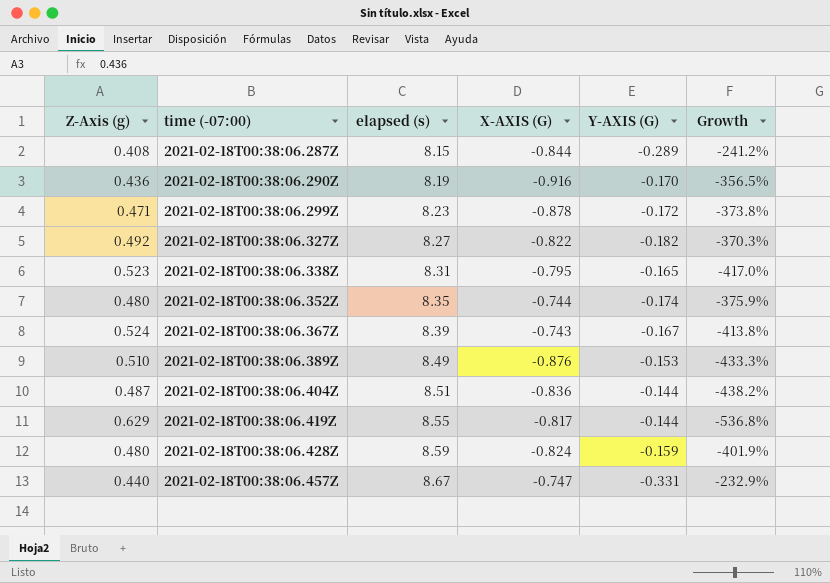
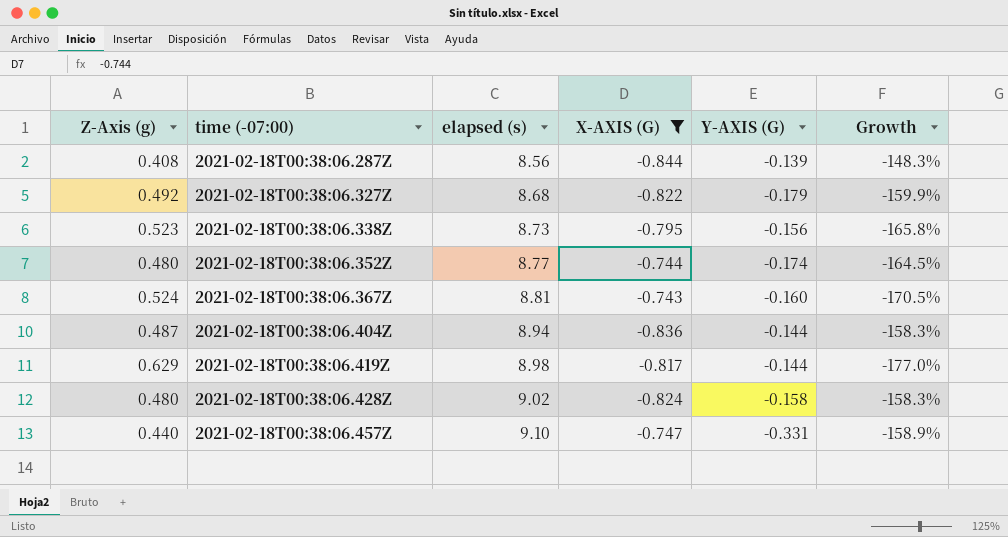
filter: none -> X-AXIS (G) >= -0.844
column Growth | formula: ([Z-Axis (g)] - [Y-AXIS (G)]) / [Y-AXIS (G)] -> ([Z-Axis (g)] - [X-AXIS (G)]) / [X-AXIS (G)]
2021-02-18T00:38:06.287Z | elapsed (s): 8.15 -> 8.56
2021-02-18T00:38:06.287Z | Y-AXIS (G): -0.289 -> -0.139
2021-02-18T00:38:06.327Z | elapsed (s): 8.27 -> 8.68
2021-02-18T00:38:06.327Z | Y-AXIS (G): -0.182 -> -0.179
2021-02-18T00:38:06.338Z | elapsed (s): 8.31 -> 8.73
2021-02-18T00:38:06.338Z | Y-AXIS (G): -0.165 -> -0.156
2021-02-18T00:38:06.352Z | elapsed (s): 8.35 -> 8.77
2021-02-18T00:38:06.367Z | elapsed (s): 8.39 -> 8.81
2021-02-18T00:38:06.367Z | Y-AXIS (G): -0.167 -> -0.160
2021-02-18T00:38:06.404Z | elapsed (s): 8.51 -> 8.94
2021-02-18T00:38:06.419Z | elapsed (s): 8.55 -> 8.98
2021-02-18T00:38:06.428Z | elapsed (s): 8.59 -> 9.02
2021-02-18T00:38:06.428Z | Y-AXIS (G): -0.159 -> -0.158
2021-02-18T00:38:06.457Z | elapsed (s): 8.67 -> 9.10

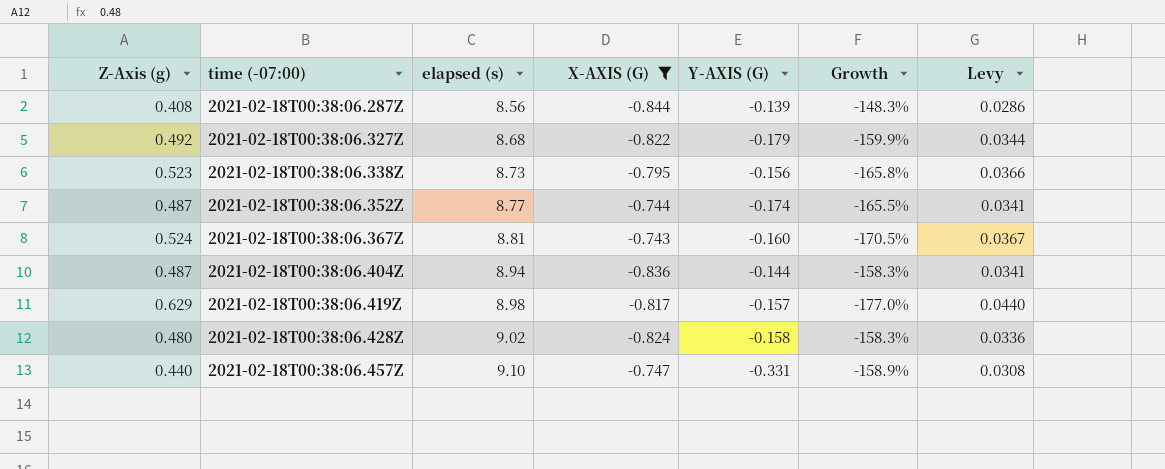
column Levy | formula: none -> [Z-Axis (g)] * 0.07
2021-02-18T00:38:06.352Z | Z-Axis (g): 0.480 -> 0.487
2021-02-18T00:38:06.352Z | Growth: -164.5% -> -165.5%
2021-02-18T00:38:06.419Z | Y-AXIS (G): -0.144 -> -0.157

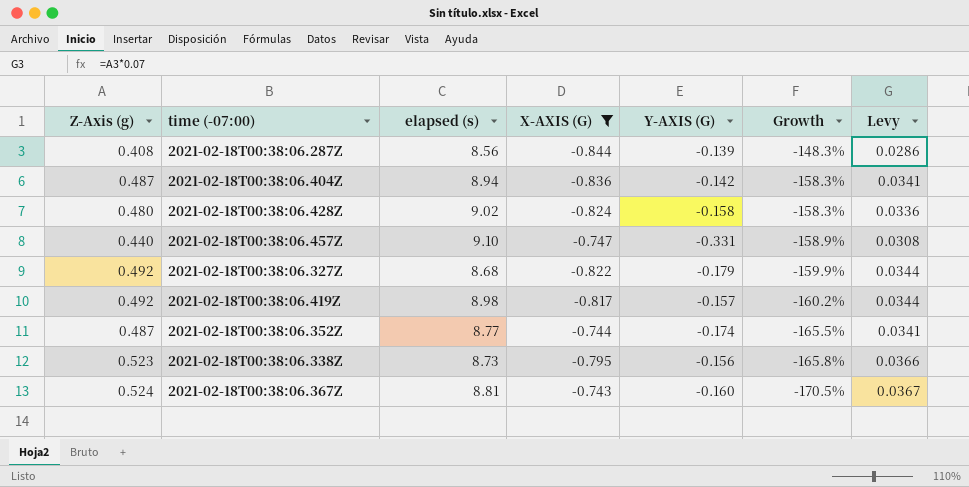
row order: time (-07:00) ascending -> Growth descending
2021-02-18T00:38:06.404Z | Y-AXIS (G): -0.144 -> -0.142
2021-02-18T00:38:06.419Z | Z-Axis (g): 0.629 -> 0.492
2021-02-18T00:38:06.419Z | Growth: -177.0% -> -160.2%
2021-02-18T00:38:06.419Z | Levy: 0.0440 -> 0.0344

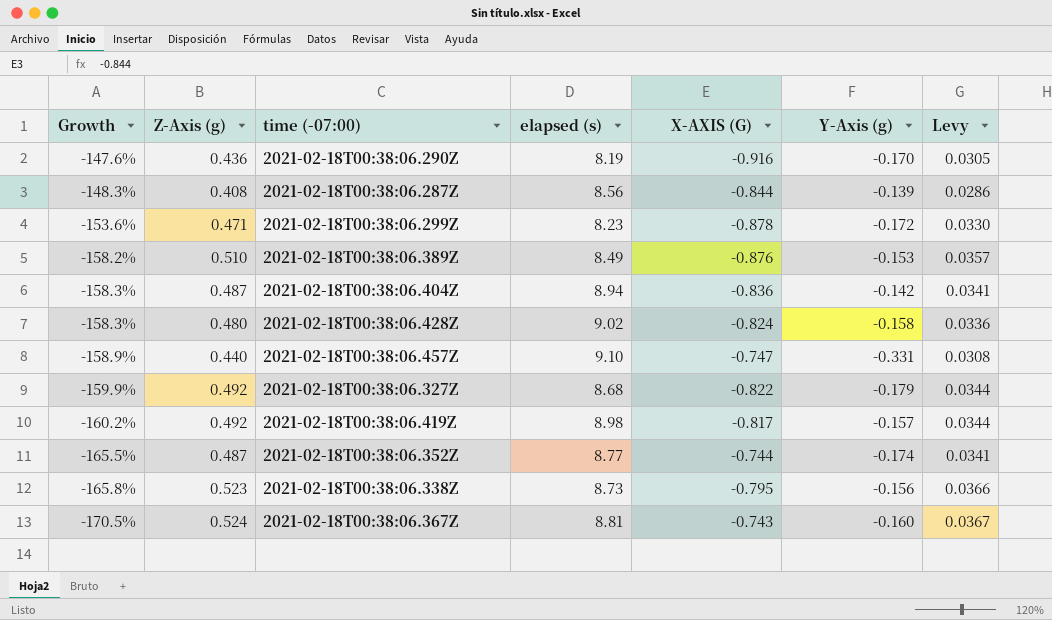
filter: X-AXIS (G) >= -0.844 -> none
column Growth | position: 6 -> 1
column name: Y-AXIS (G) -> Y-Axis (g)

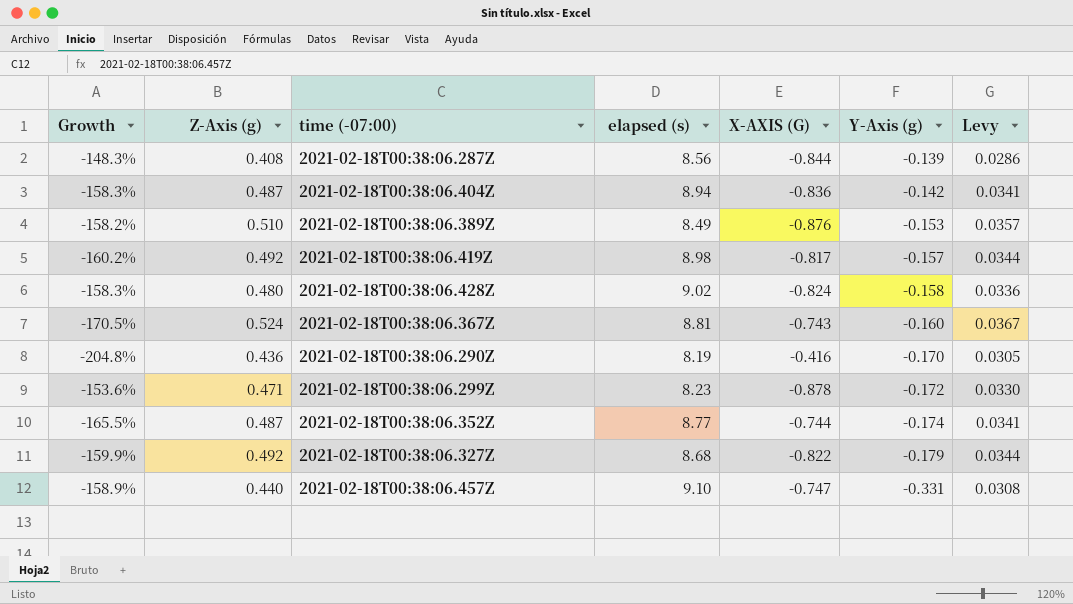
row order: Growth descending -> Y-Axis (g) descending
row 2021-02-18T00:38:06.338Z: -165.8% | 0.523 | 8.73 | -0.795 | -0.156 | 0.0366 -> none
2021-02-18T00:38:06.290Z | Growth: -147.6% -> -204.8%
2021-02-18T00:38:06.290Z | X-AXIS (G): -0.916 -> -0.416

